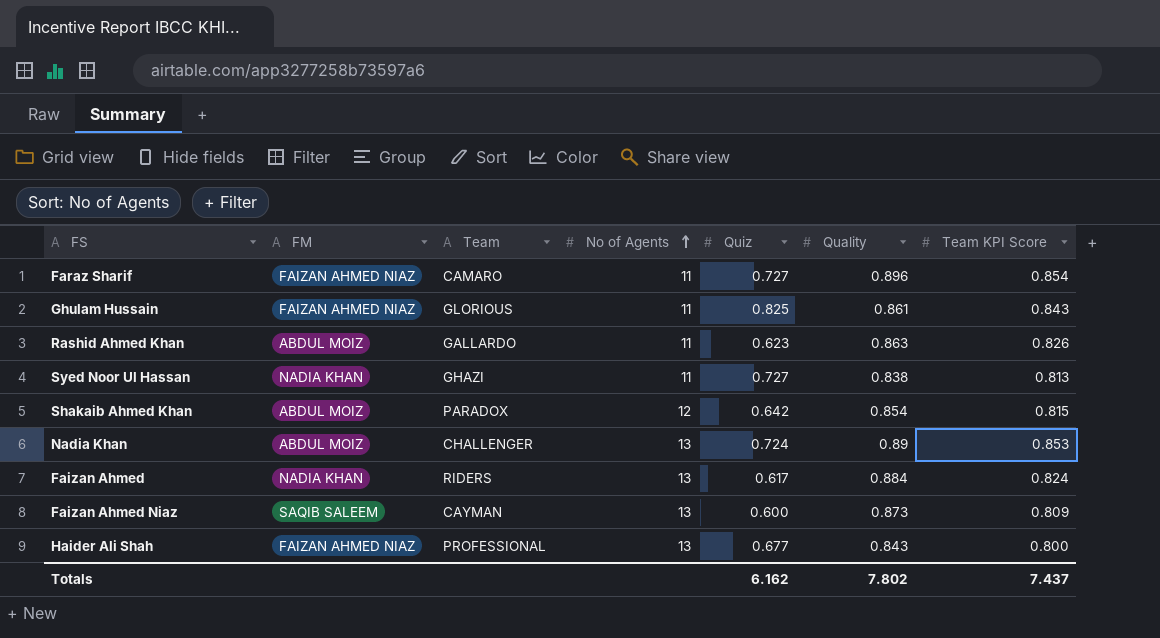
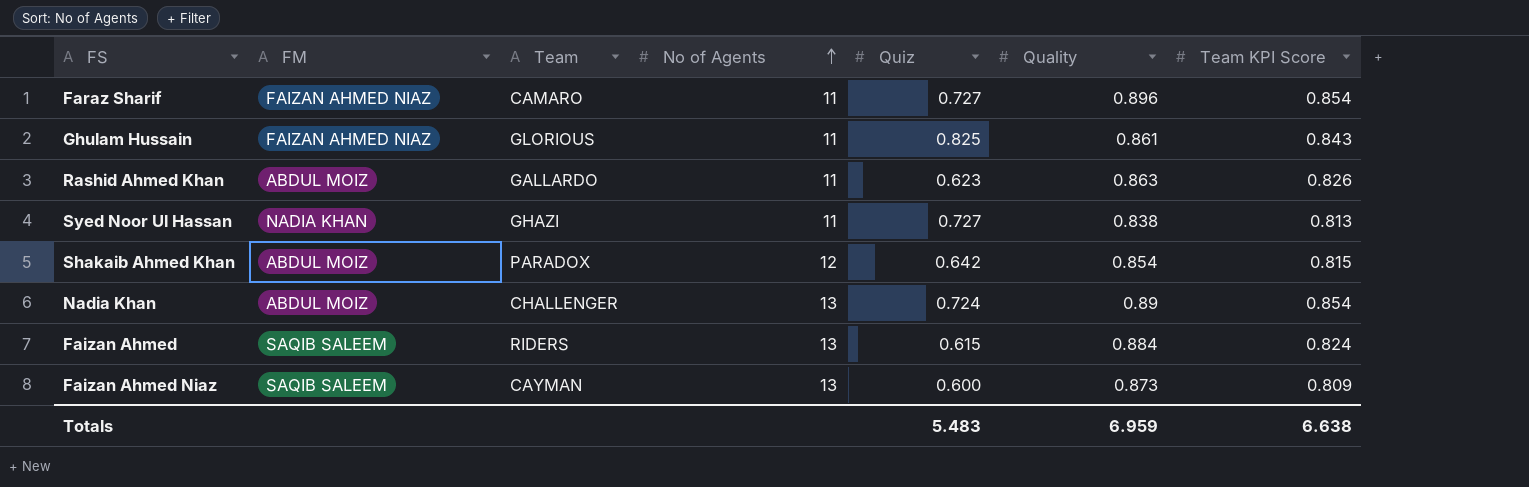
row Haider Ali Shah: FAIZAN AHMED NIAZ | PROFESSIONAL | 13 | 0.677 | 0.843 | 0.800 -> none
Nadia Khan | Team KPI Score: 0.853 -> 0.854
Faizan Ahmed | FM: NADIA KHAN -> SAQIB SALEEM
Faizan Ahmed | Quiz: 0.617 -> 0.615
Totals | Quiz: 6.162 -> 5.483
Totals | Quality: 7.802 -> 6.959
Totals | Team KPI Score: 7.437 -> 6.638

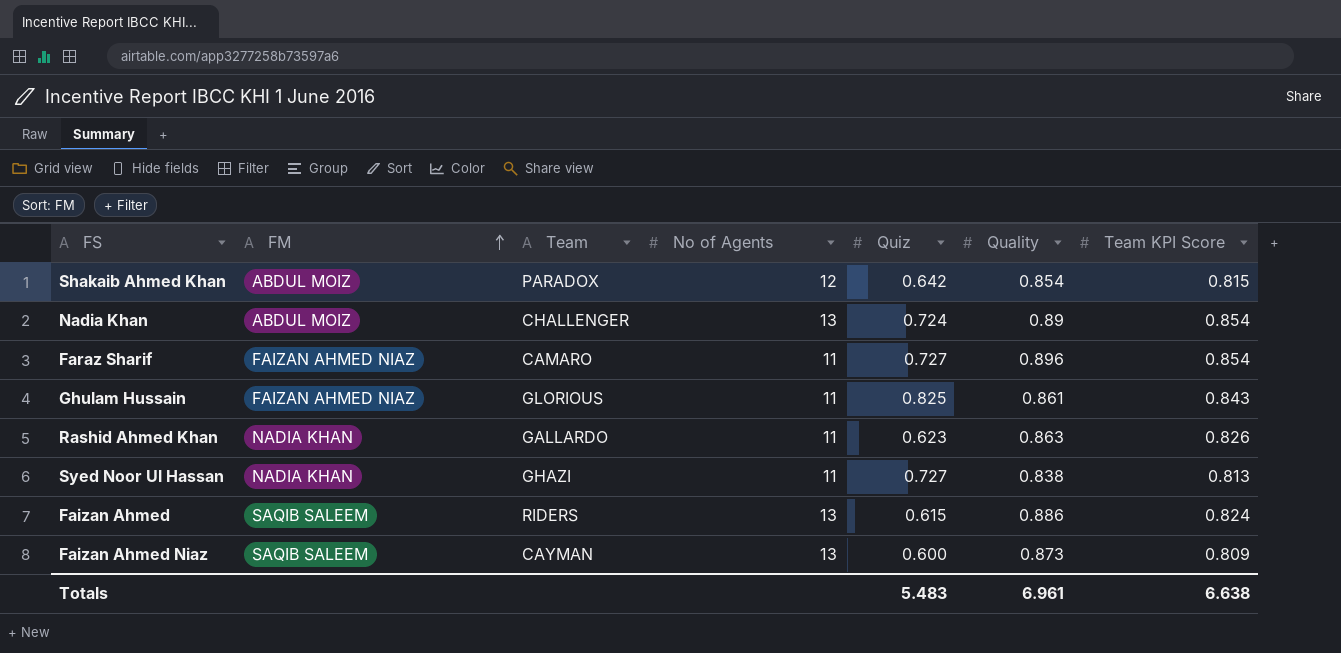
row order: No of Agents ascending -> FM ascending
Rashid Ahmed Khan | FM: ABDUL MOIZ -> NADIA KHAN
Faizan Ahmed | Quality: 0.884 -> 0.886
Totals | Quality: 6.959 -> 6.961

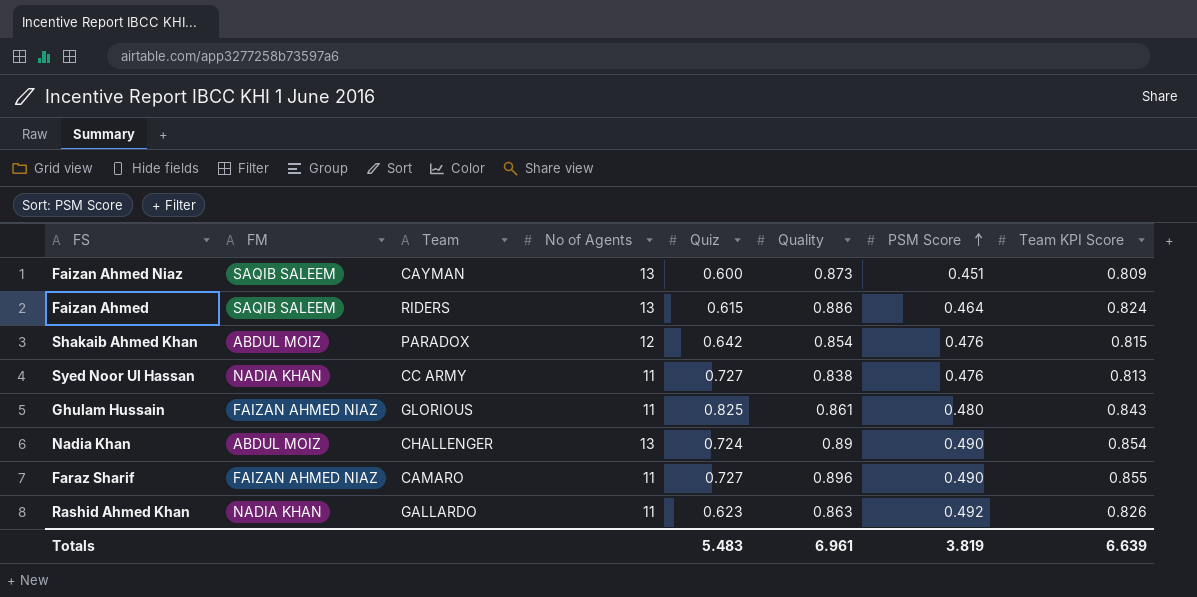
row order: FM ascending -> PSM Score ascending
column PSM Score | position: none -> 7
Syed Noor Ul Hassan | Team: GHAZI -> CC ARMY
Faraz Sharif | Team KPI Score: 0.854 -> 0.855
Totals | Team KPI Score: 6.638 -> 6.639

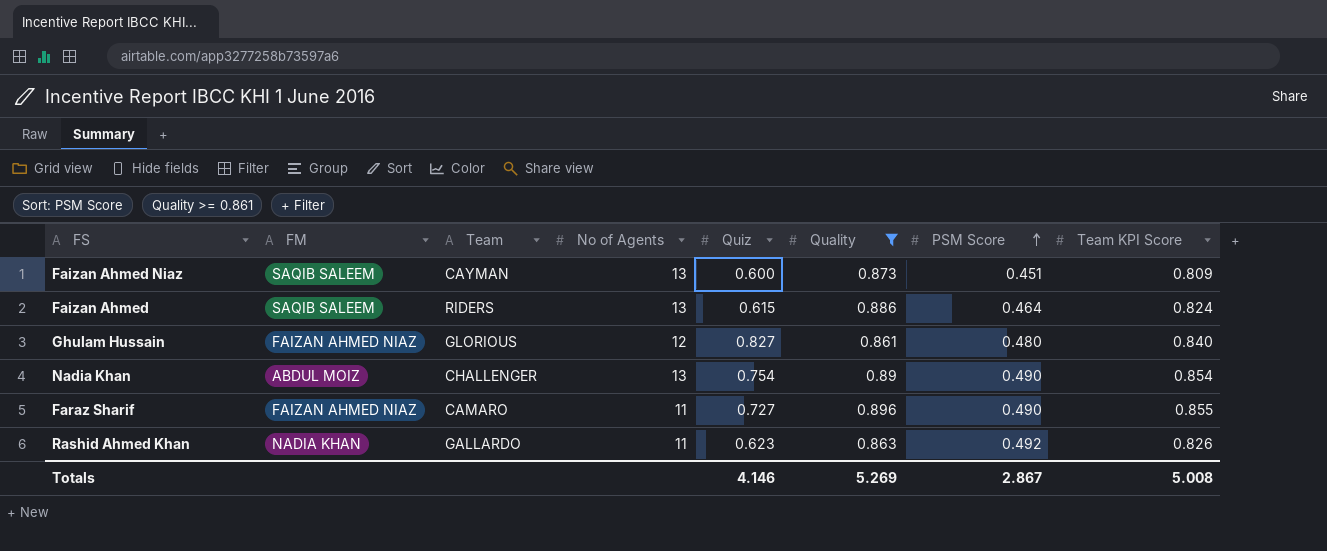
filter: none -> Quality >= 0.861
Ghulam Hussain | No of Agents: 11 -> 12
Ghulam Hussain | Quiz: 0.825 -> 0.827
Ghulam Hussain | Team KPI Score: 0.843 -> 0.840
Nadia Khan | Quiz: 0.724 -> 0.754
Totals | Quiz: 5.483 -> 4.146
Totals | Quality: 6.961 -> 5.269
Totals | PSM Score: 3.819 -> 2.867
Totals | Team KPI Score: 6.639 -> 5.008

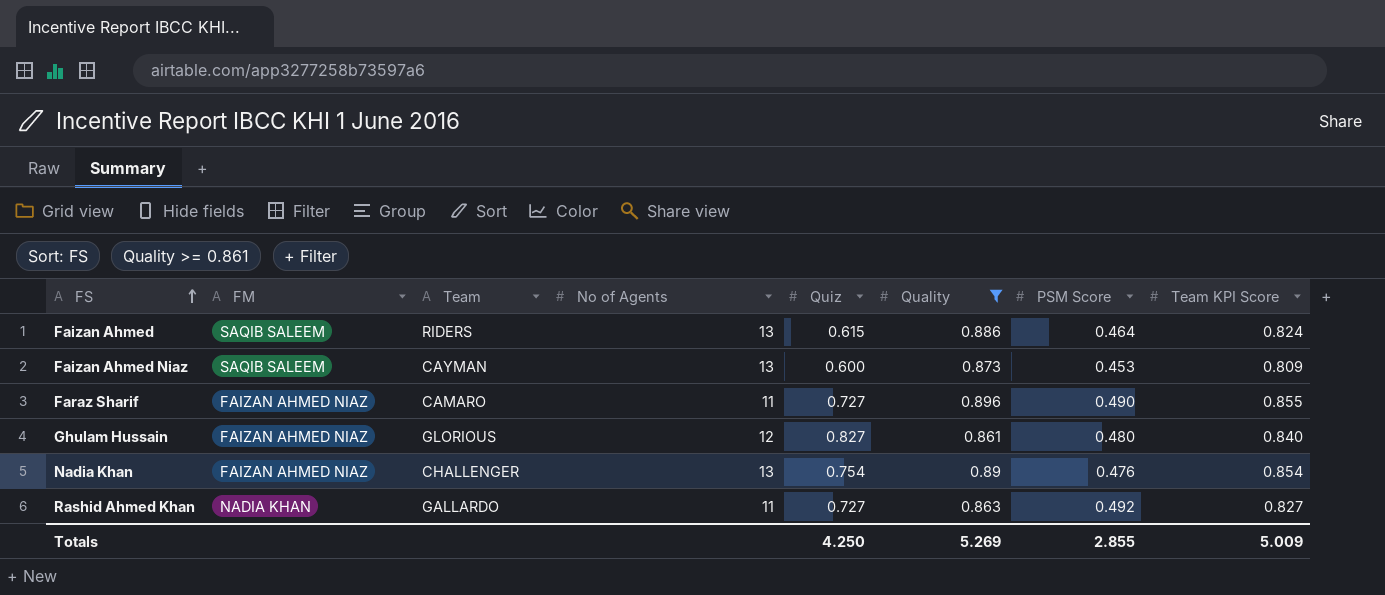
row order: PSM Score ascending -> FS ascending
Faizan Ahmed Niaz | PSM Score: 0.451 -> 0.453
Nadia Khan | FM: ABDUL MOIZ -> FAIZAN AHMED NIAZ
Nadia Khan | PSM Score: 0.490 -> 0.476
Rashid Ahmed Khan | Quiz: 0.623 -> 0.727
Rashid Ahmed Khan | Team KPI Score: 0.826 -> 0.827
Totals | Quiz: 4.146 -> 4.250
Totals | PSM Score: 2.867 -> 2.855
Totals | Team KPI Score: 5.008 -> 5.009

